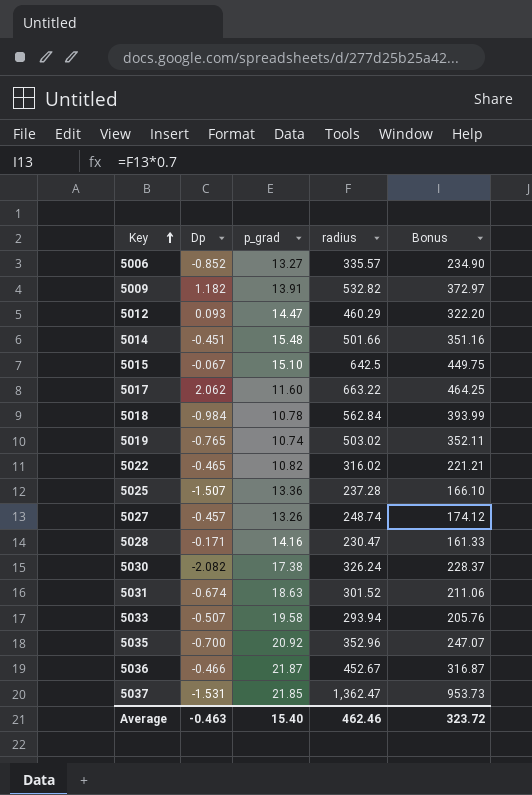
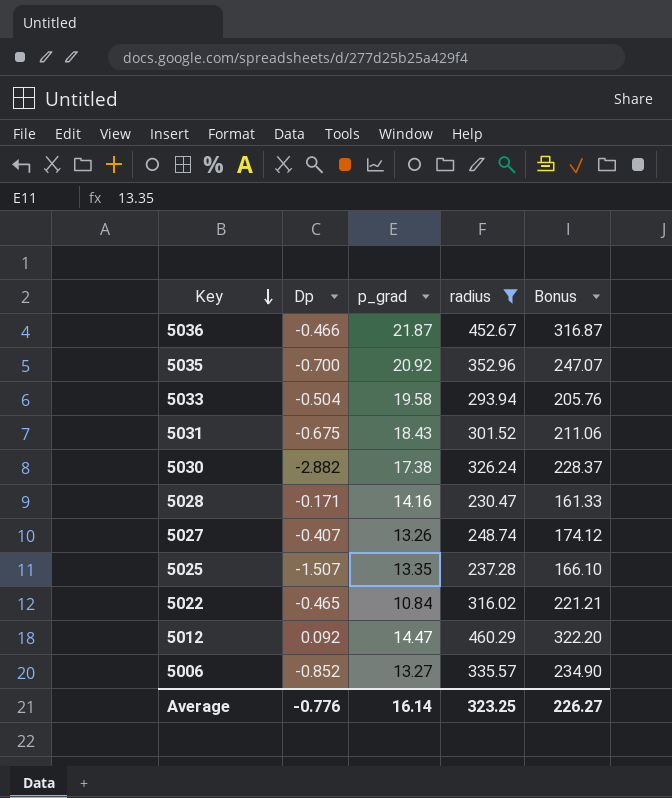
filter: none -> radius <= 460.29
row order: Key ascending -> Key descending
5033 | Dp: -0.507 -> -0.504
5031 | Dp: -0.674 -> -0.675
5031 | p_grad: 18.63 -> 18.43
5030 | Dp: -2.082 -> -2.882
5027 | Dp: -0.457 -> -0.407
5025 | p_grad: 13.36 -> 13.35
5022 | p_grad: 10.82 -> 10.84
5012 | Dp: 0.093 -> 0.092
Average | Dp: -0.463 -> -0.776
Average | p_grad: 15.40 -> 16.14
Average | radius: 462.46 -> 323.25
Average | Bonus: 323.72 -> 226.27

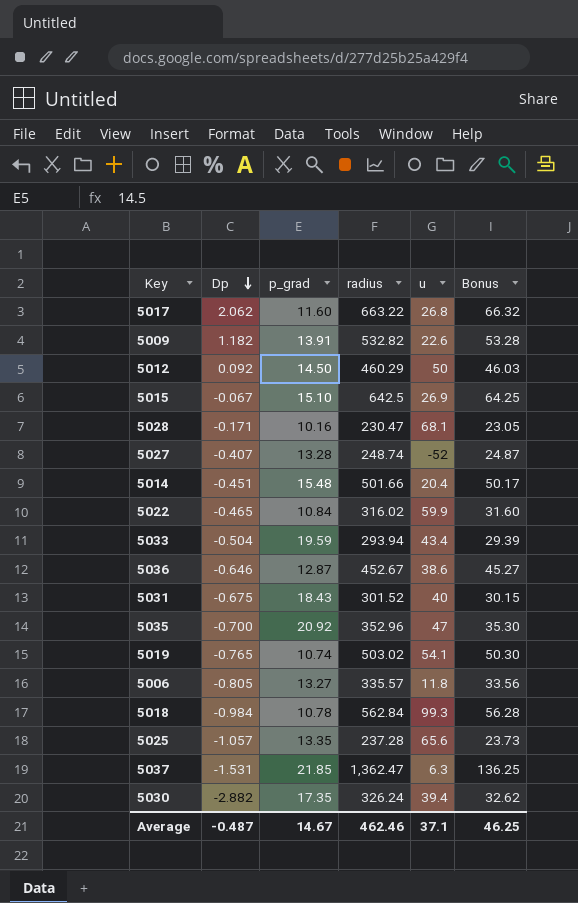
filter: radius <= 460.29 -> none
row order: Key descending -> Dp descending
column u | position: none -> 5
column Bonus | formula: [radius] * 0.7 -> [radius] * 0.1
5012 | p_grad: 14.47 -> 14.50
5028 | p_grad: 14.16 -> 10.16
5027 | p_grad: 13.26 -> 13.28
5033 | p_grad: 19.58 -> 19.59
5036 | Dp: -0.466 -> -0.646
5036 | p_grad: 21.87 -> 12.87
5006 | Dp: -0.852 -> -0.805
5025 | Dp: -1.507 -> -1.057
5030 | p_grad: 17.38 -> 17.35
Average | Dp: -0.776 -> -0.487
Average | p_grad: 16.14 -> 14.67
Average | radius: 323.25 -> 462.46
Average | Bonus: 226.27 -> 46.25

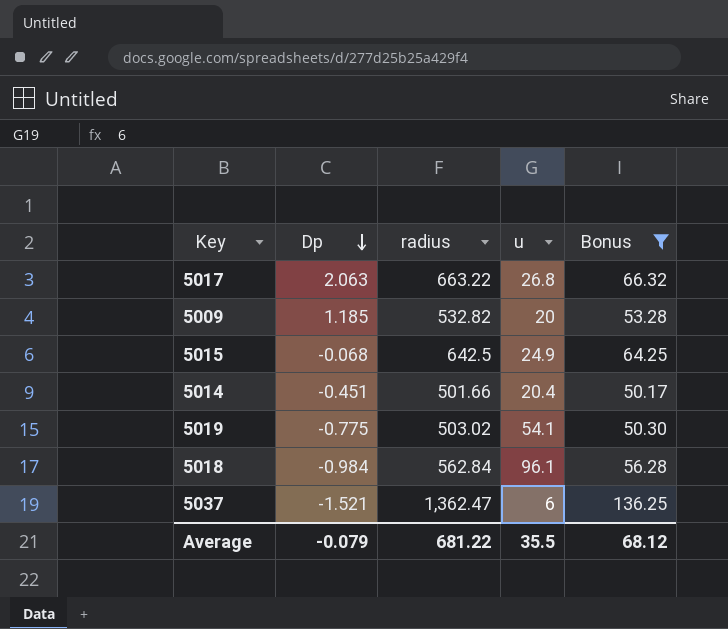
filter: none -> Bonus >= 50.17
column p_grad | position: 3 -> none
5017 | Dp: 2.062 -> 2.063
5009 | Dp: 1.182 -> 1.185
5009 | u: 22.6 -> 20
5015 | Dp: -0.067 -> -0.068
5015 | u: 26.9 -> 24.9
5019 | Dp: -0.765 -> -0.775
5018 | u: 99.3 -> 96.1
5037 | Dp: -1.531 -> -1.521
5037 | u: 6.3 -> 6
Average | Dp: -0.487 -> -0.079
Average | radius: 462.46 -> 681.22
Average | u: 37.1 -> 35.5
Average | Bonus: 46.25 -> 68.12

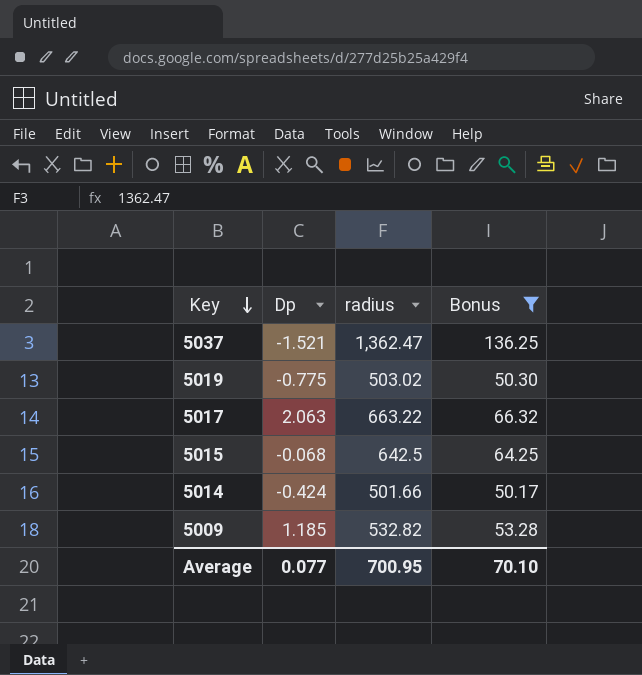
row order: Dp descending -> Key descending
column u | position: 4 -> none
row 5018: -0.984 | 562.84 | 96.1 | 56.28 -> none
5014 | Dp: -0.451 -> -0.424
Average | Dp: -0.079 -> 0.077
Average | radius: 681.22 -> 700.95
Average | Bonus: 68.12 -> 70.10

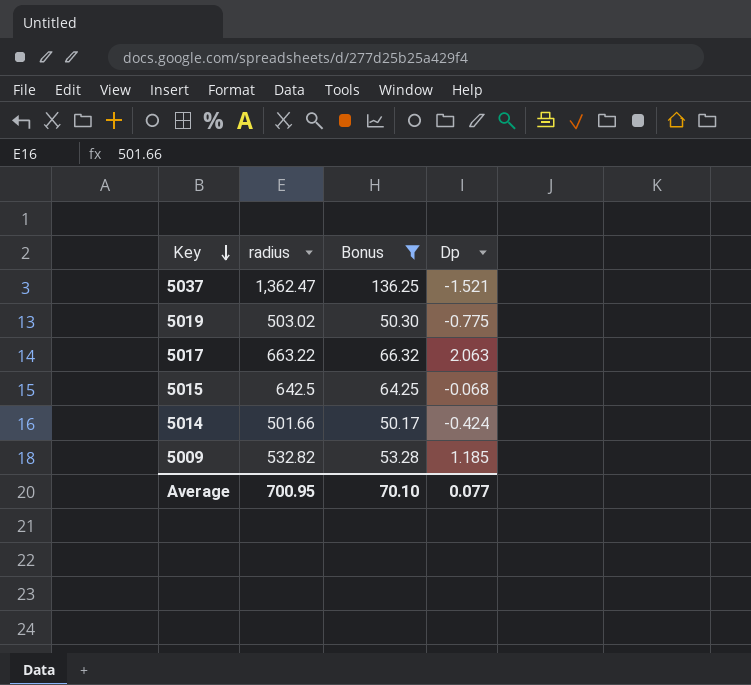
column Dp | position: 2 -> 4

